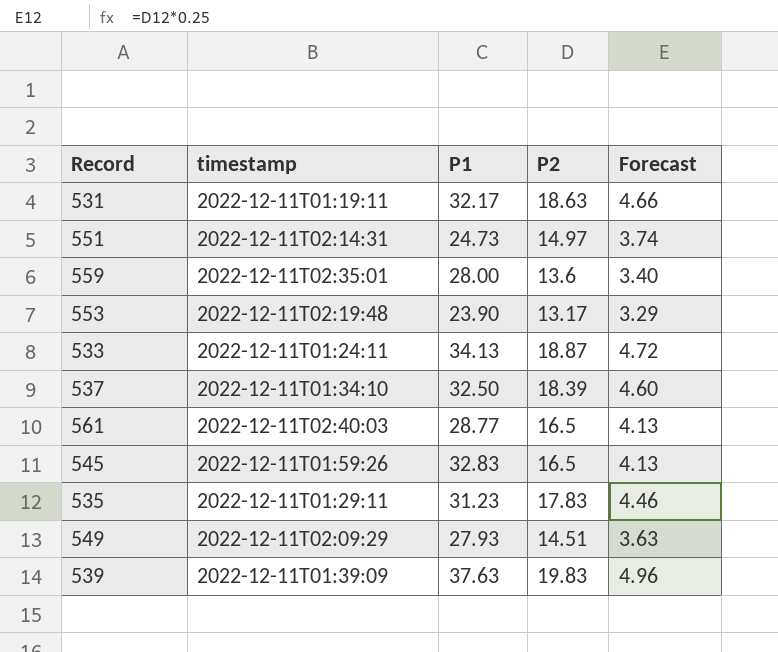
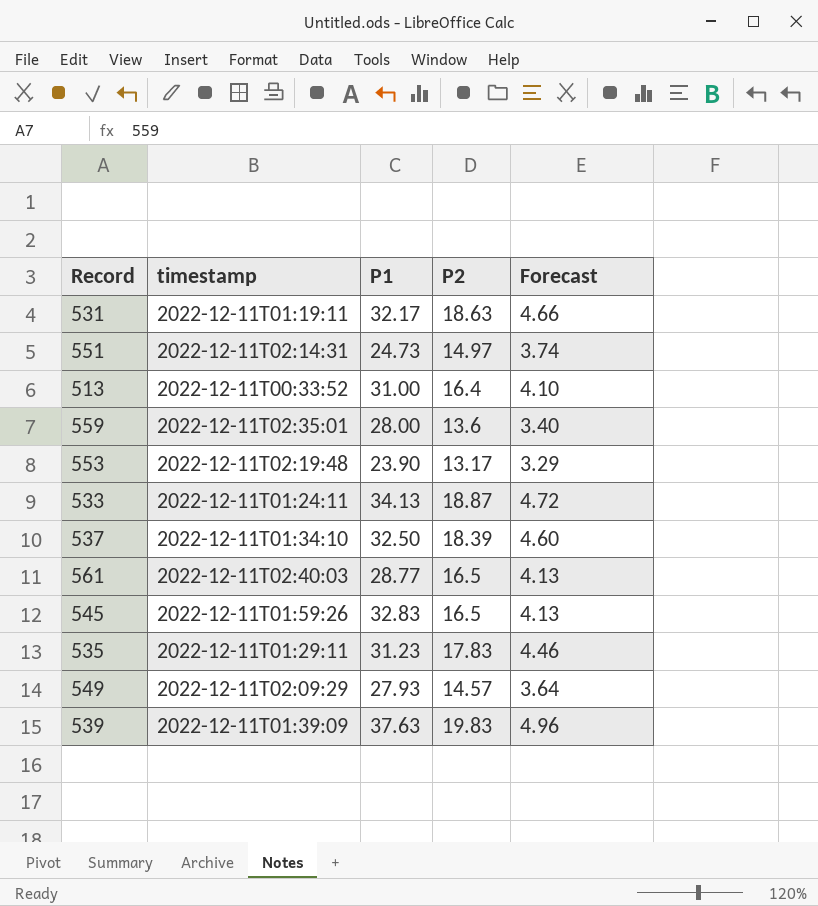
row 513: none -> 2022-12-11T00:33:52 | 31.00 | 16.4 | 4.10
549 | P2: 14.51 -> 14.57
549 | Forecast: 3.63 -> 3.64

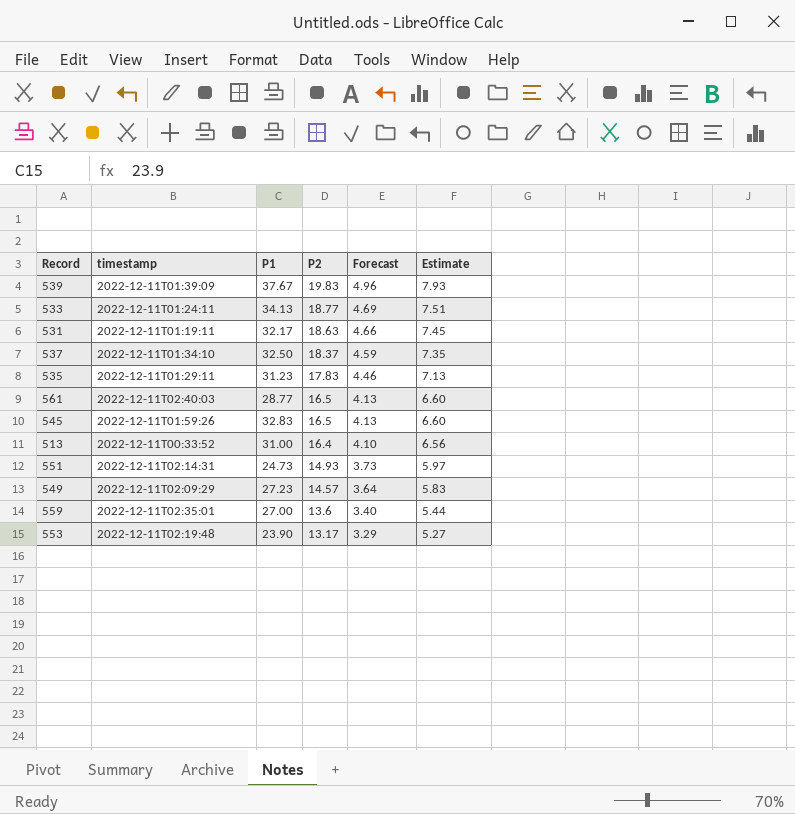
row order: none -> P2 descending
column Estimate | formula: none -> [P2] * 0.4
539 | P1: 37.63 -> 37.67
533 | P2: 18.87 -> 18.77
533 | Forecast: 4.72 -> 4.69
537 | P2: 18.39 -> 18.37
537 | Forecast: 4.60 -> 4.59
551 | P2: 14.97 -> 14.93
551 | Forecast: 3.74 -> 3.73
549 | P1: 27.93 -> 27.23
559 | P1: 28.00 -> 27.00

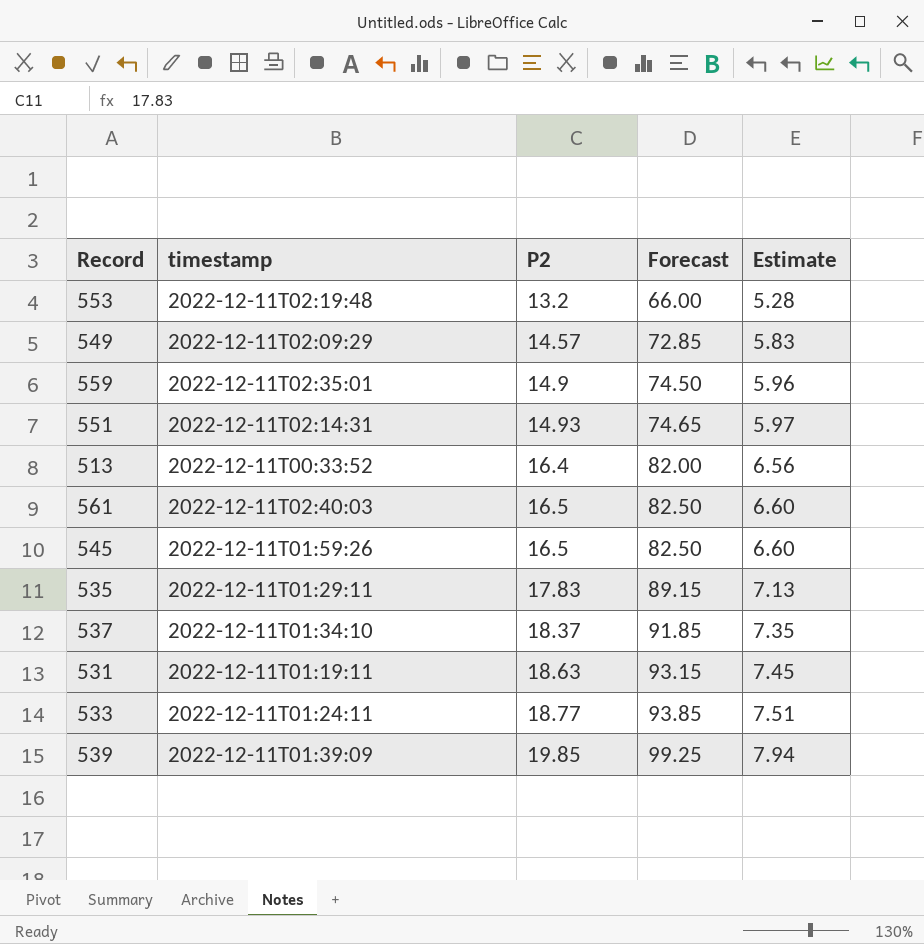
row order: P2 descending -> P2 ascending
column P1 | position: 3 -> none
column Forecast | formula: [P2] * 0.25 -> [P2] * 5
553 | P2: 13.17 -> 13.2
553 | Estimate: 5.27 -> 5.28
559 | P2: 13.6 -> 14.9
559 | Estimate: 5.44 -> 5.96
539 | P2: 19.83 -> 19.85
539 | Estimate: 7.93 -> 7.94

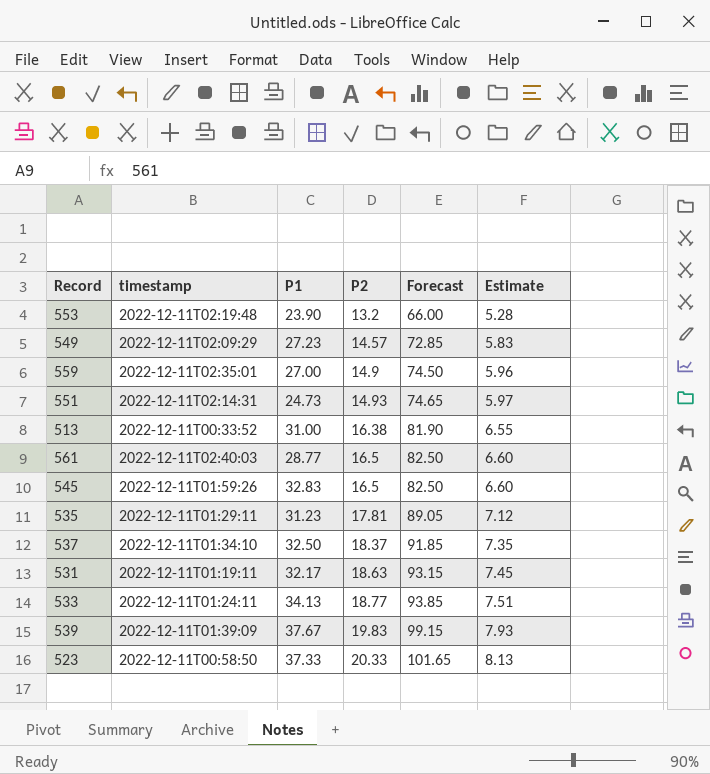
column P1 | position: none -> 3
513 | P2: 16.4 -> 16.38
513 | Forecast: 82.00 -> 81.90
513 | Estimate: 6.56 -> 6.55
535 | P2: 17.83 -> 17.81
535 | Forecast: 89.15 -> 89.05
535 | Estimate: 7.13 -> 7.12
539 | P2: 19.85 -> 19.83
539 | Forecast: 99.25 -> 99.15
539 | Estimate: 7.94 -> 7.93
row 523: none -> 2022-12-11T00:58:50 | 37.33 | 20.33 | 101.65 | 8.13

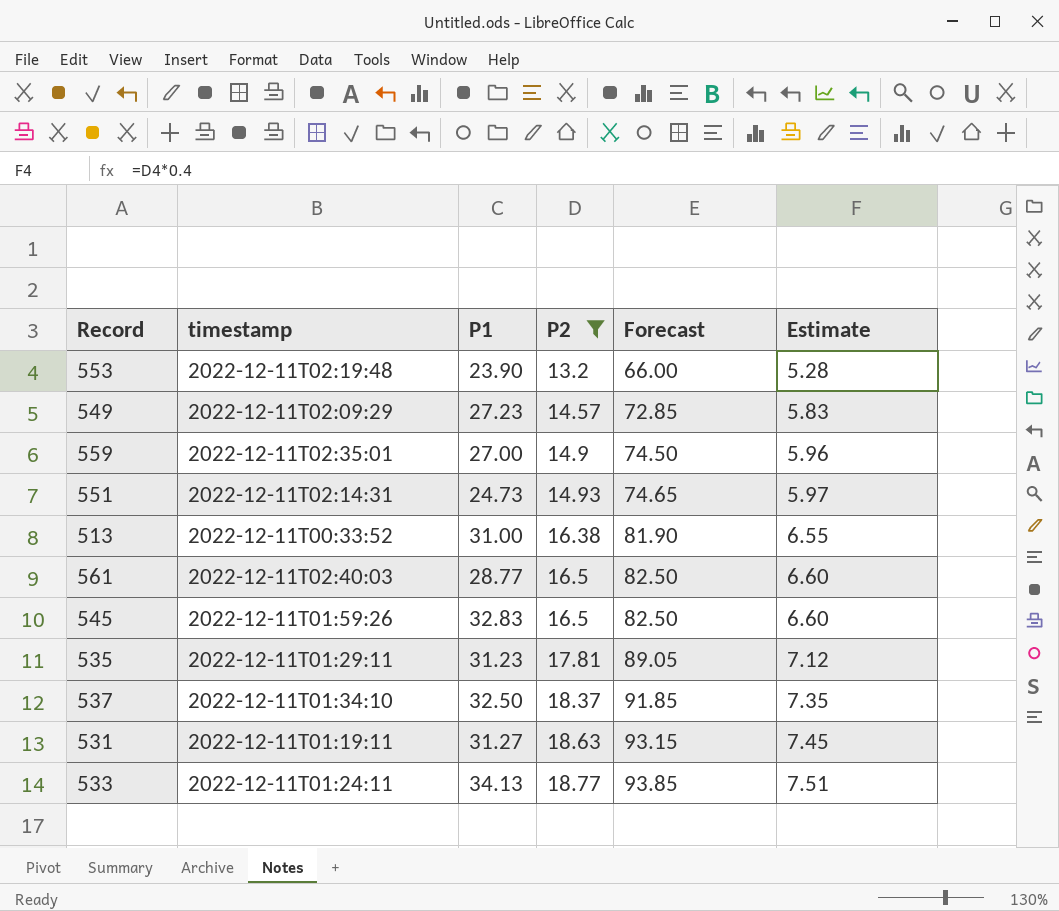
filter: none -> P2 <= 18.77
531 | P1: 32.17 -> 31.27

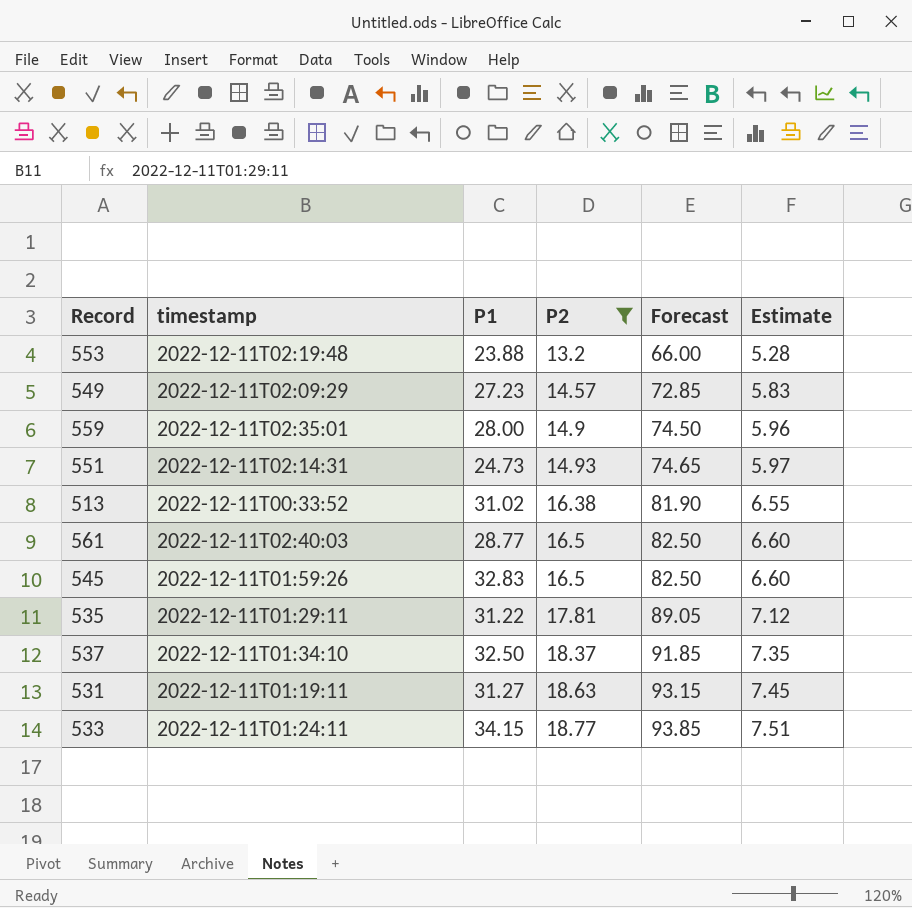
553 | P1: 23.90 -> 23.88
559 | P1: 27.00 -> 28.00
513 | P1: 31.00 -> 31.02
535 | P1: 31.23 -> 31.22
533 | P1: 34.13 -> 34.15

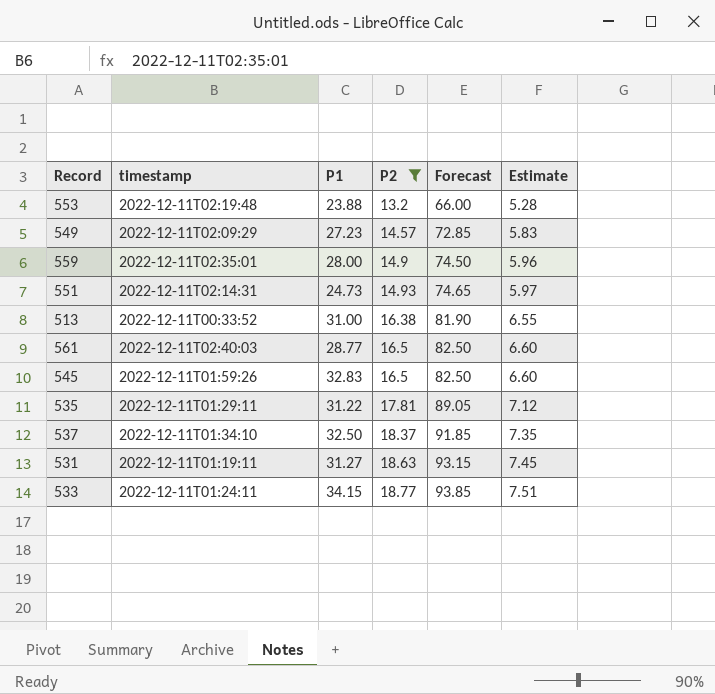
513 | P1: 31.02 -> 31.00

